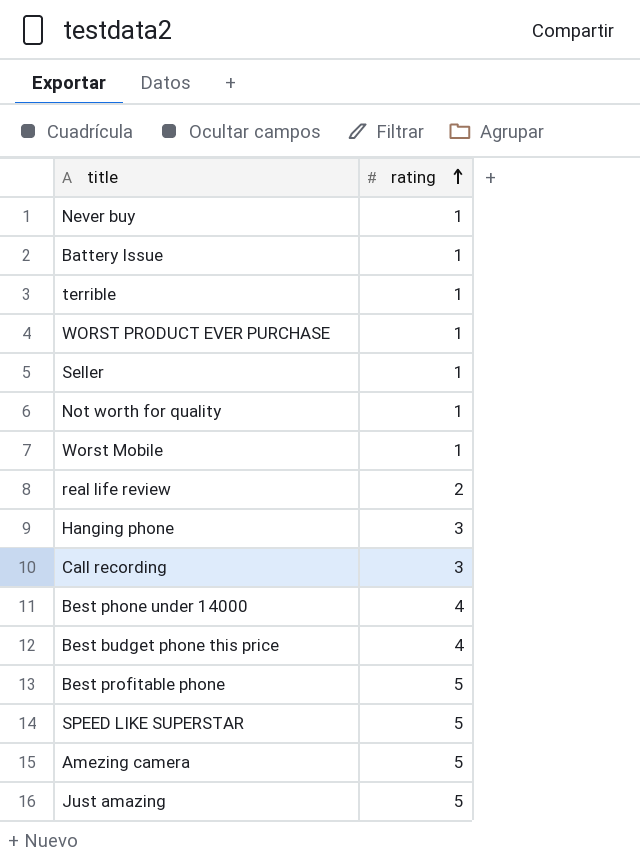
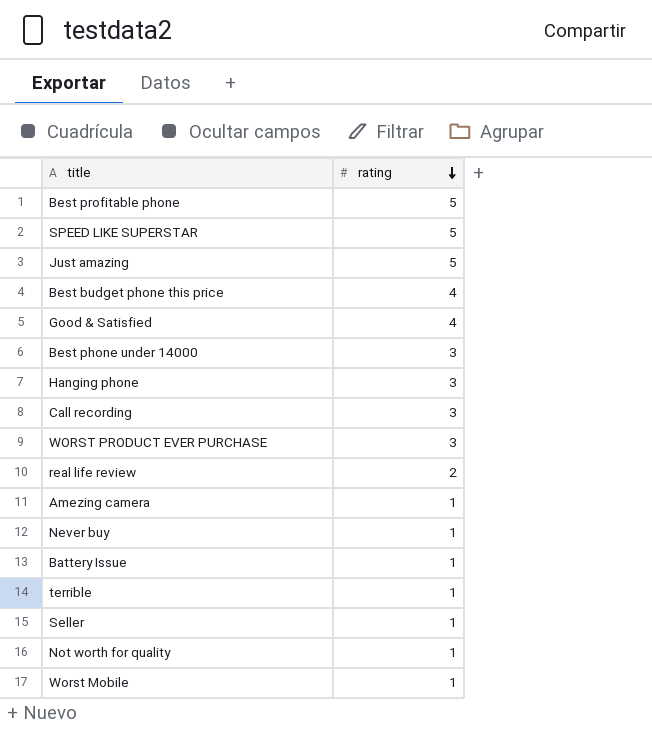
row order: rating ascending -> rating descending
row Good & Satisfied: none -> 4
Best phone under 14000 | rating: 4 -> 3
WORST PRODUCT EVER PURCHASE | rating: 1 -> 3
Amezing camera | rating: 5 -> 1

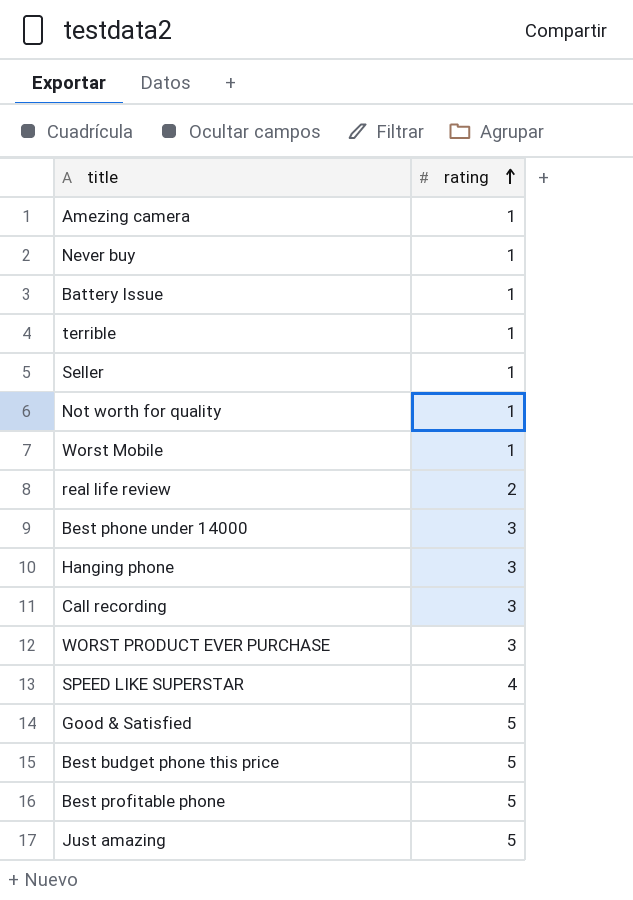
row order: rating descending -> rating ascending
SPEED LIKE SUPERSTAR | rating: 5 -> 4
Good & Satisfied | rating: 4 -> 5
Best budget phone this price | rating: 4 -> 5

